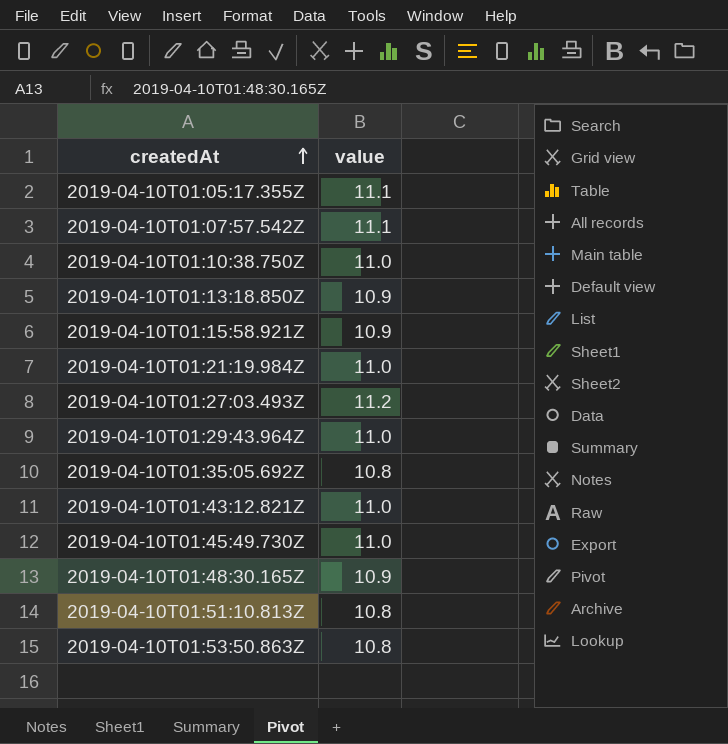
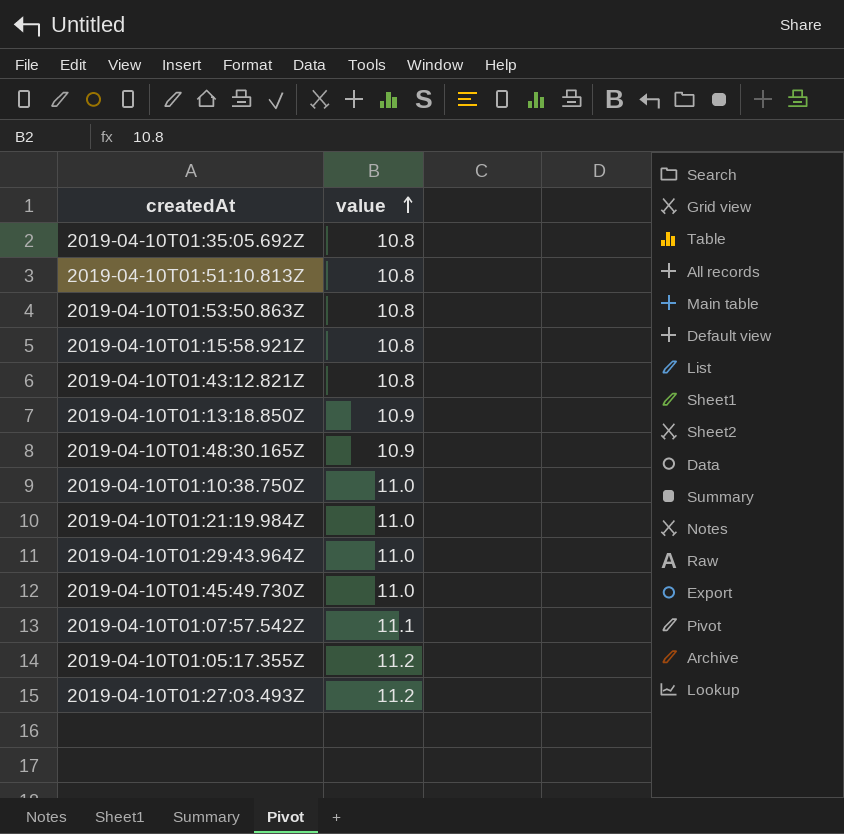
row order: createdAt ascending -> value ascending
2019-04-10T01:15:58.921Z | value: 10.9 -> 10.8
2019-04-10T01:43:12.821Z | value: 11.0 -> 10.8
2019-04-10T01:05:17.355Z | value: 11.1 -> 11.2

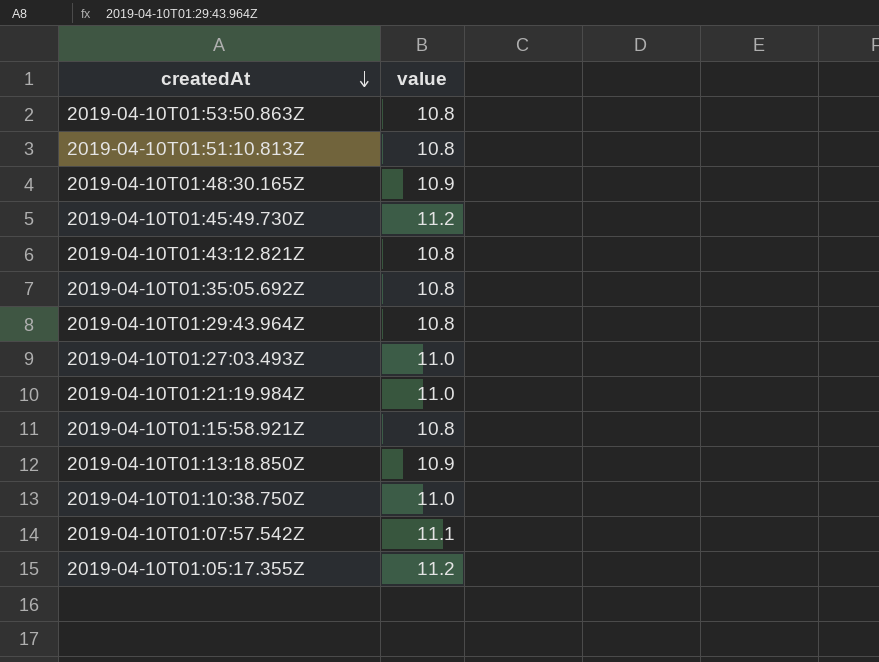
row order: value ascending -> createdAt descending
2019-04-10T01:45:49.730Z | value: 11.0 -> 11.2
2019-04-10T01:29:43.964Z | value: 11.0 -> 10.8
2019-04-10T01:27:03.493Z | value: 11.2 -> 11.0

